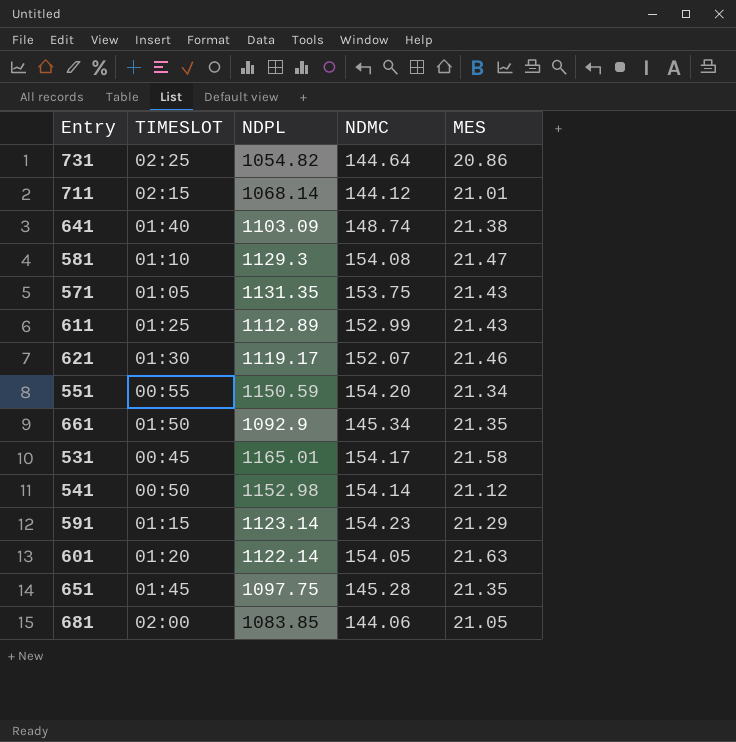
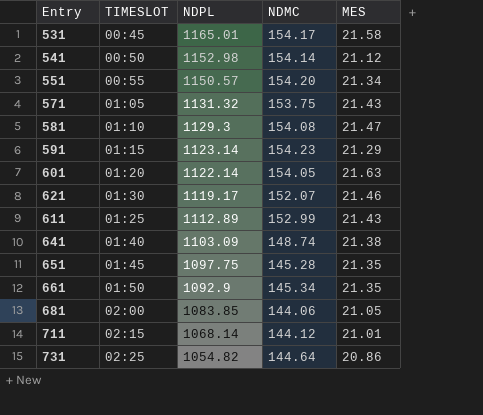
row order: none -> NDPL descending
551 | NDPL: 1150.59 -> 1150.57
571 | NDPL: 1131.35 -> 1131.32

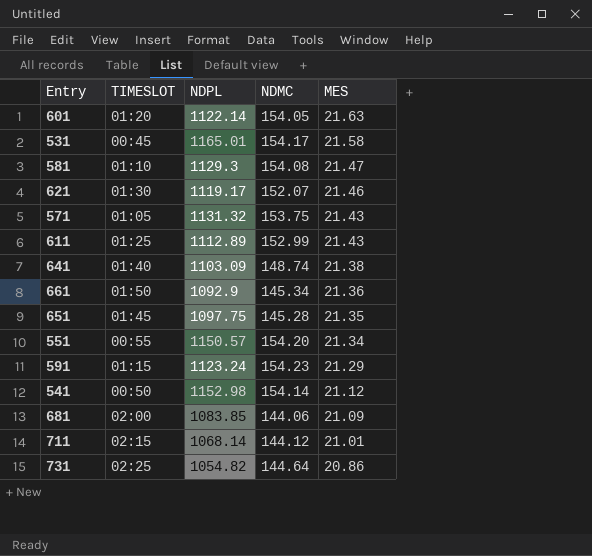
row order: NDPL descending -> MES descending
661 | MES: 21.35 -> 21.36
591 | NDPL: 1123.14 -> 1123.24
681 | MES: 21.05 -> 21.09

